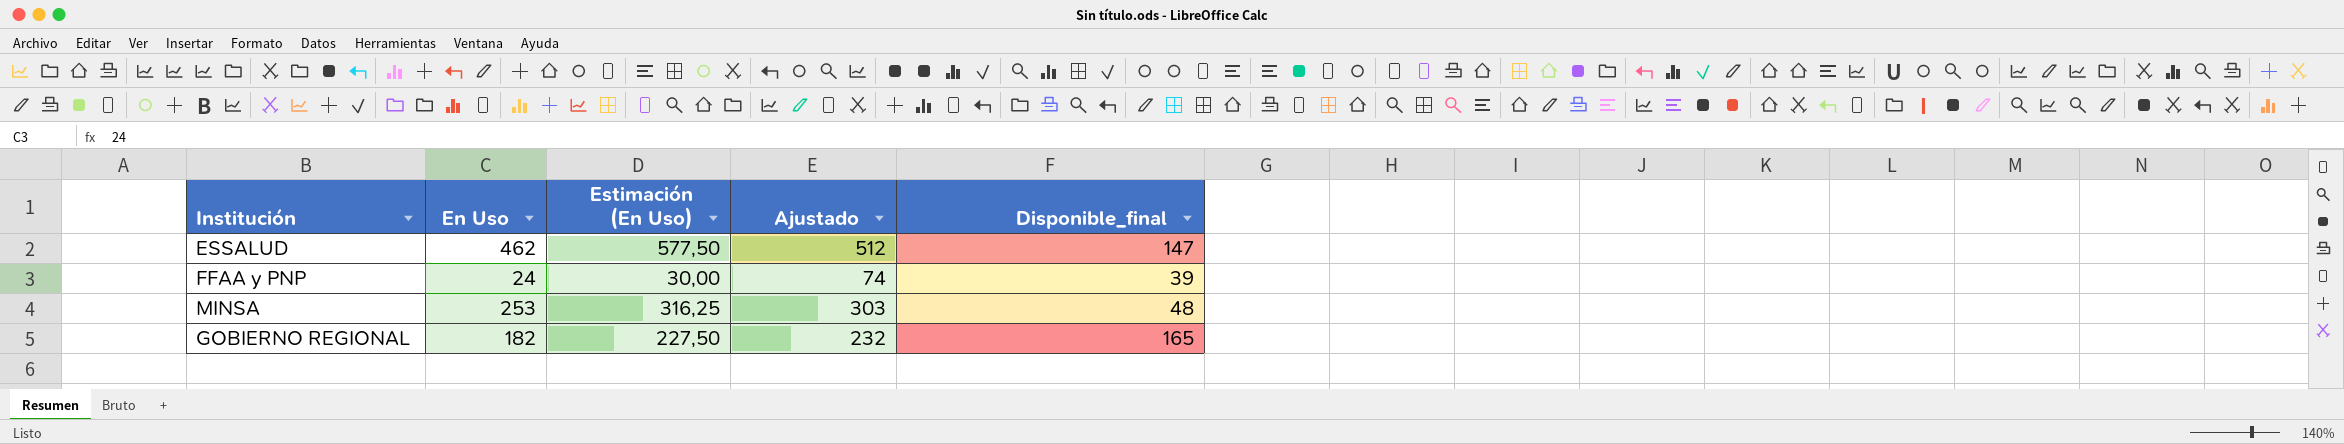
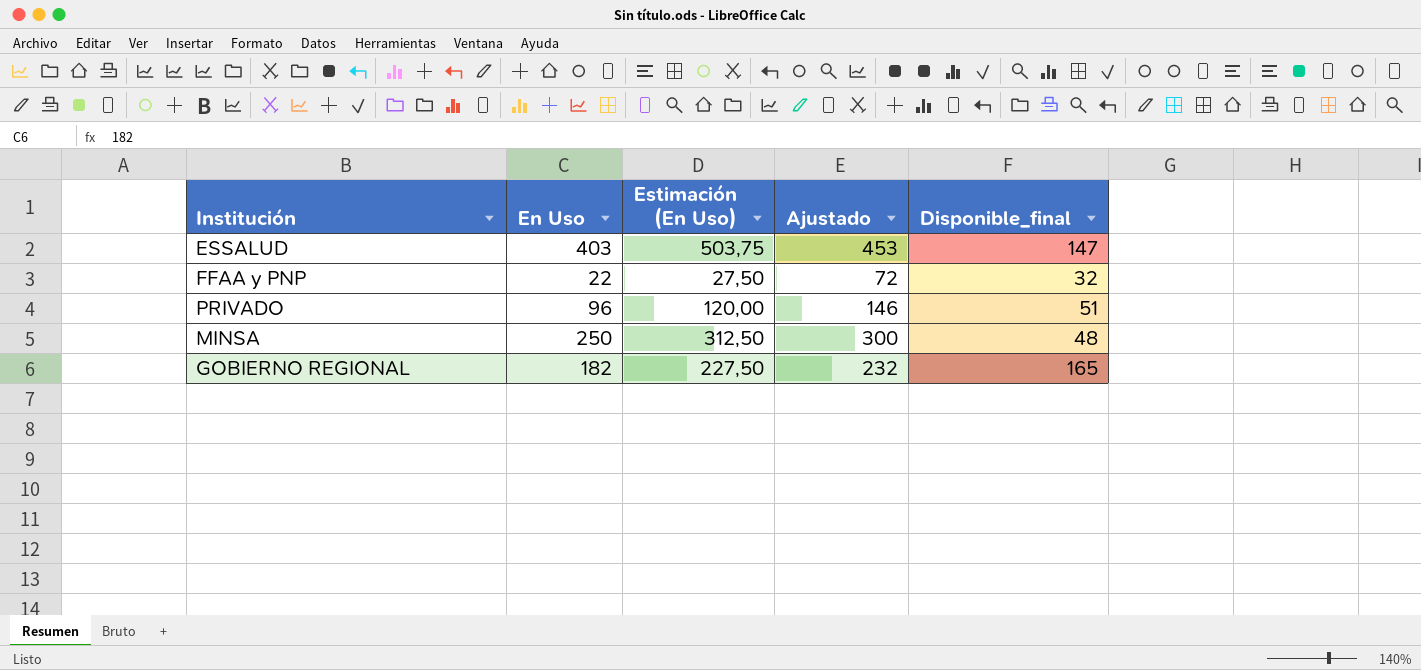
ESSALUD | En Uso: 462 -> 403
ESSALUD | Estimación (En Uso): 577,50 -> 503,75
ESSALUD | Ajustado: 512 -> 453
FFAA y PNP | En Uso: 24 -> 22
FFAA y PNP | Estimación (En Uso): 30,00 -> 27,50
FFAA y PNP | Ajustado: 74 -> 72
FFAA y PNP | Disponible_final: 39 -> 32
row PRIVADO: none -> 96 | 120,00 | 146 | 51
MINSA | En Uso: 253 -> 250
MINSA | Estimación (En Uso): 316,25 -> 312,50
MINSA | Ajustado: 303 -> 300

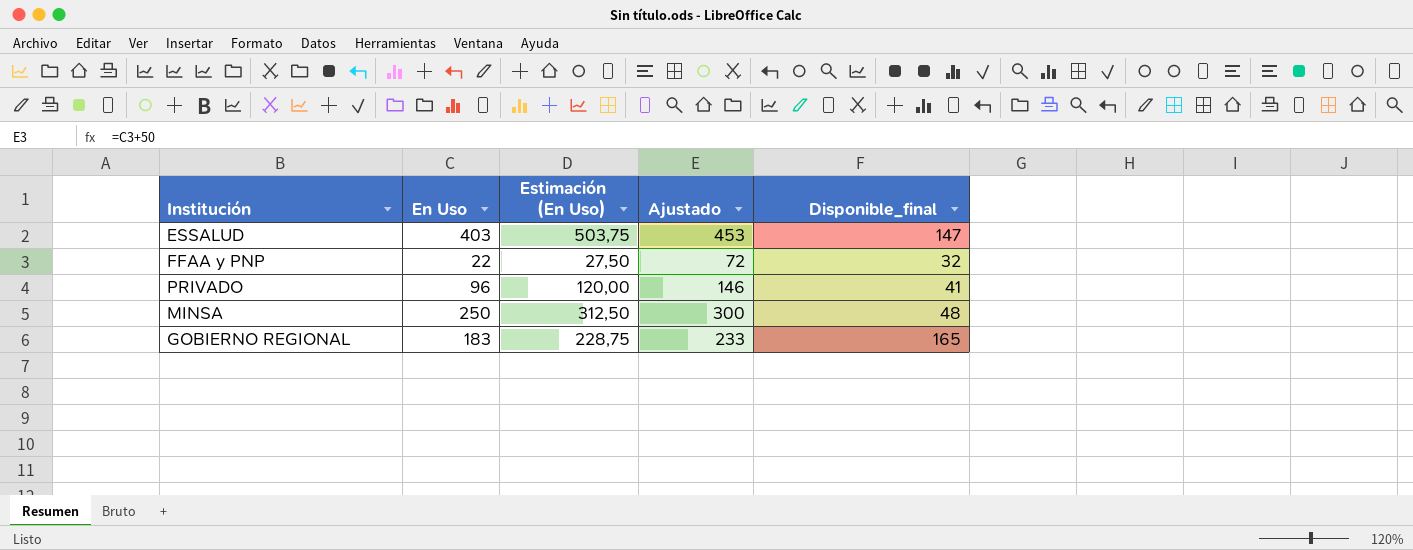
PRIVADO | Disponible_final: 51 -> 41
GOBIERNO REGIONAL | En Uso: 182 -> 183
GOBIERNO REGIONAL | Estimación (En Uso): 227,50 -> 228,75
GOBIERNO REGIONAL | Ajustado: 232 -> 233

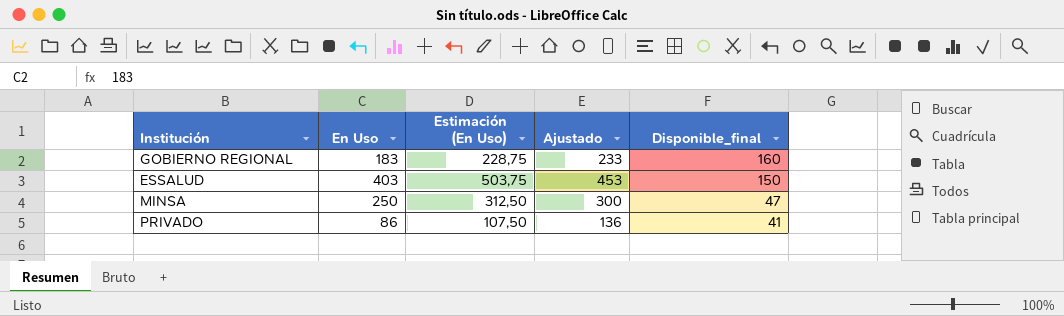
row order: none -> Disponible_final descending
row FFAA y PNP: 22 | 27,50 | 72 | 32 -> none
GOBIERNO REGIONAL | Disponible_final: 165 -> 160
ESSALUD | Disponible_final: 147 -> 150
MINSA | Disponible_final: 48 -> 47
PRIVADO | En Uso: 96 -> 86
PRIVADO | Estimación (En Uso): 120,00 -> 107,50
PRIVADO | Ajustado: 146 -> 136

